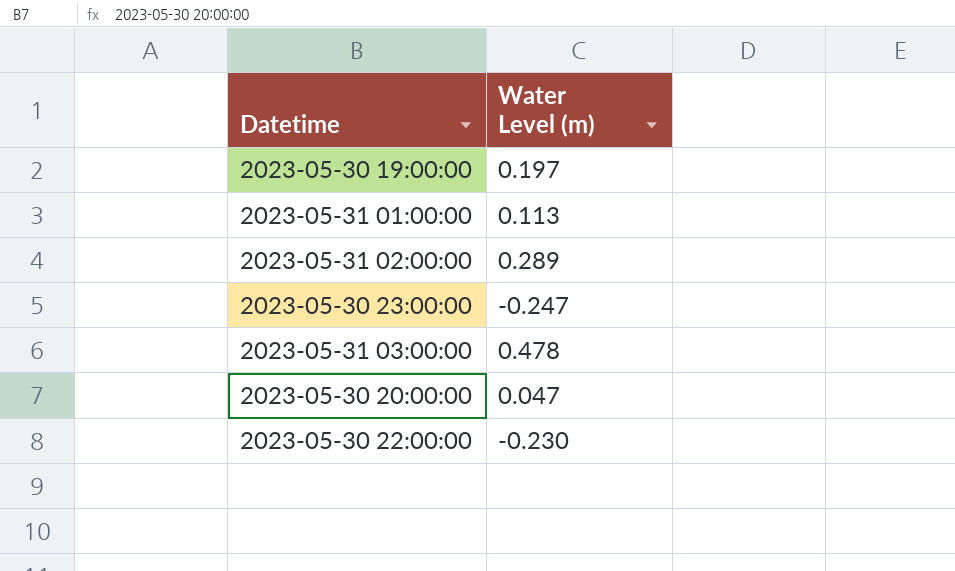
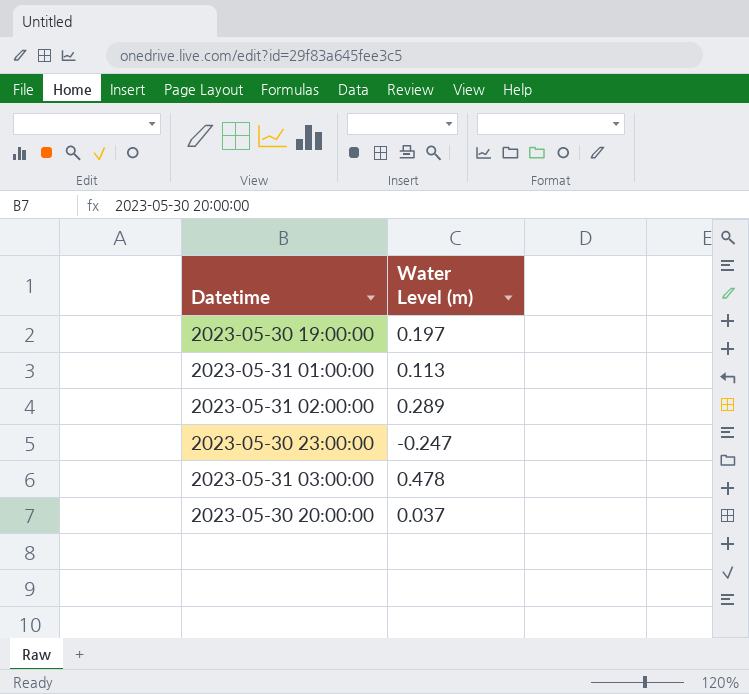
row 2023-05-30 22:00:00: -0.230 -> none
2023-05-30 20:00:00 | Water Level (m): 0.047 -> 0.037

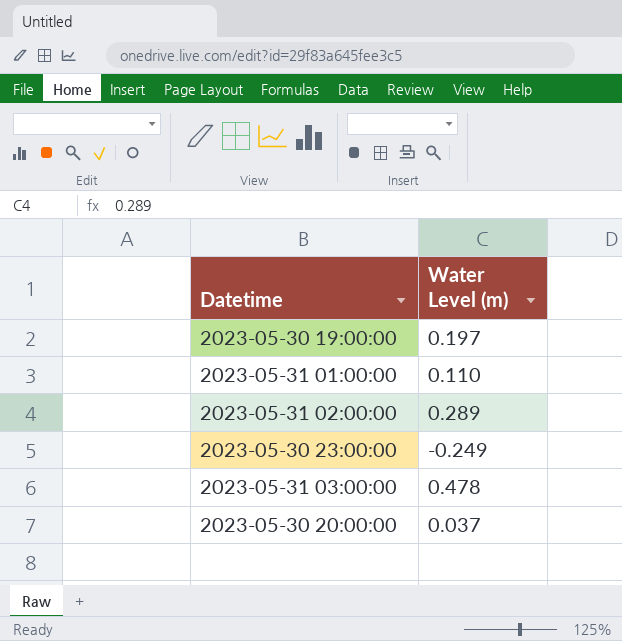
2023-05-31 01:00:00 | Water Level (m): 0.113 -> 0.110
2023-05-30 23:00:00 | Water Level (m): -0.247 -> -0.249

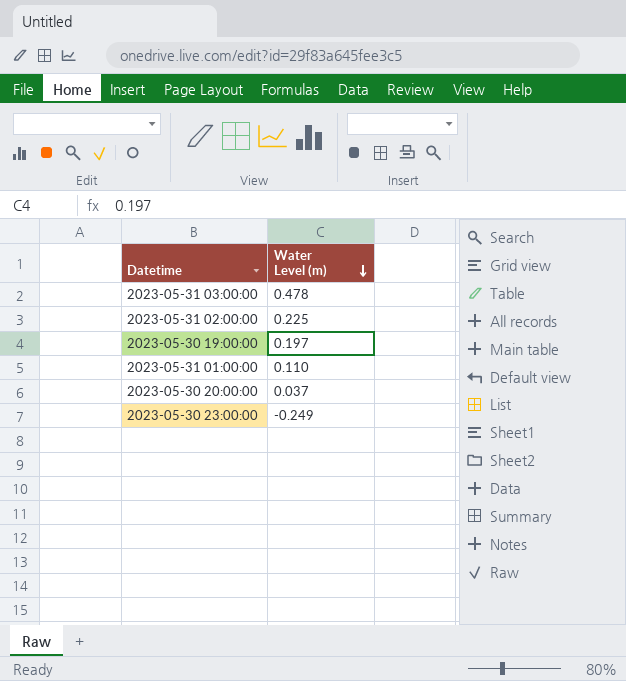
row order: none -> Water Level (m) descending
2023-05-31 02:00:00 | Water Level (m): 0.289 -> 0.225

